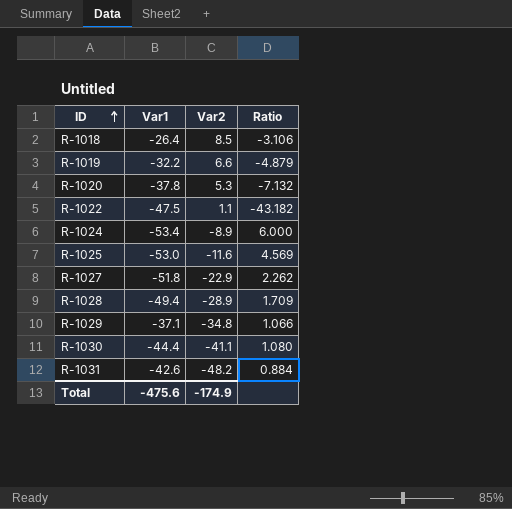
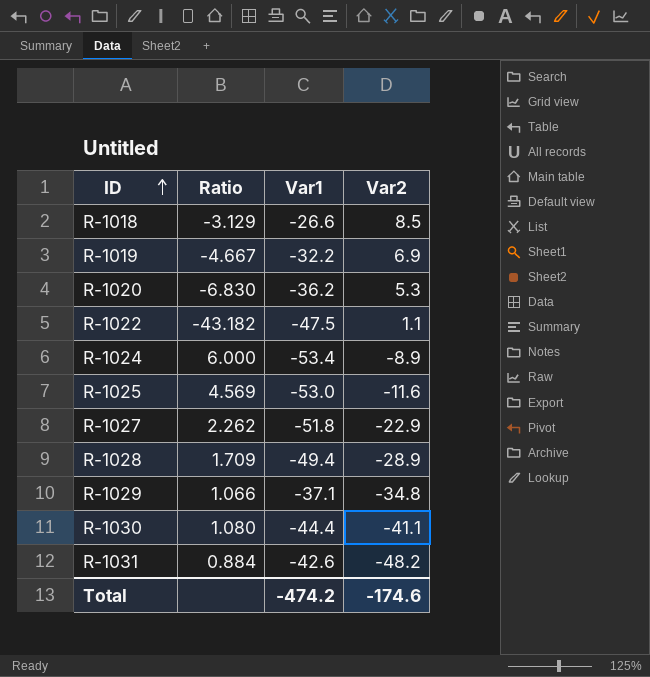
column Ratio | position: 4 -> 2
R-1018 | Ratio: -3.106 -> -3.129
R-1018 | Var1: -26.4 -> -26.6
R-1019 | Ratio: -4.879 -> -4.667
R-1019 | Var2: 6.6 -> 6.9
R-1020 | Ratio: -7.132 -> -6.830
R-1020 | Var1: -37.8 -> -36.2
Total | Var1: -475.6 -> -474.2
Total | Var2: -174.9 -> -174.6

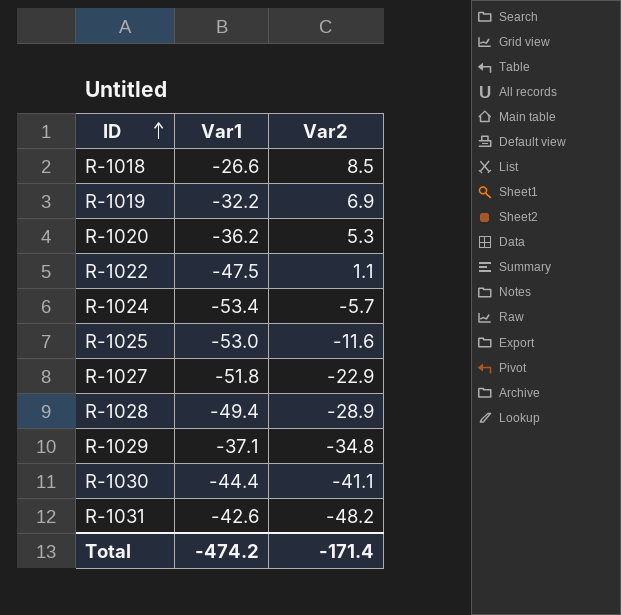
column Ratio | formula: [Var1] / [Var2] -> none
R-1024 | Var2: -8.9 -> -5.7
Total | Var2: -174.6 -> -171.4

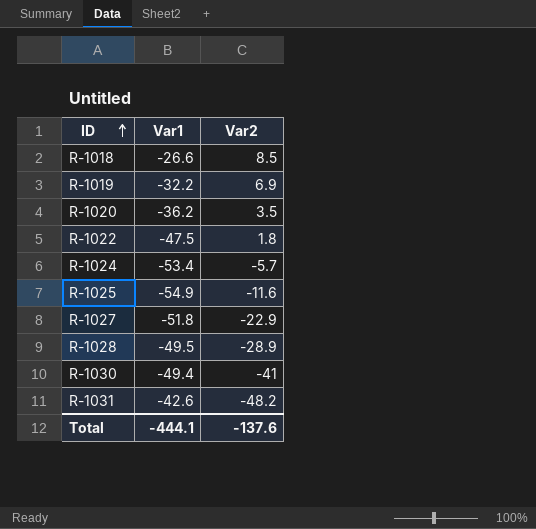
row R-1029: -37.1 | -34.8 -> none
R-1020 | Var2: 5.3 -> 3.5
R-1022 | Var2: 1.1 -> 1.8
R-1025 | Var1: -53.0 -> -54.9
R-1028 | Var1: -49.4 -> -49.5
R-1030 | Var1: -44.4 -> -49.4
R-1030 | Var2: -41.1 -> -41
Total | Var1: -474.2 -> -444.1
Total | Var2: -171.4 -> -137.6

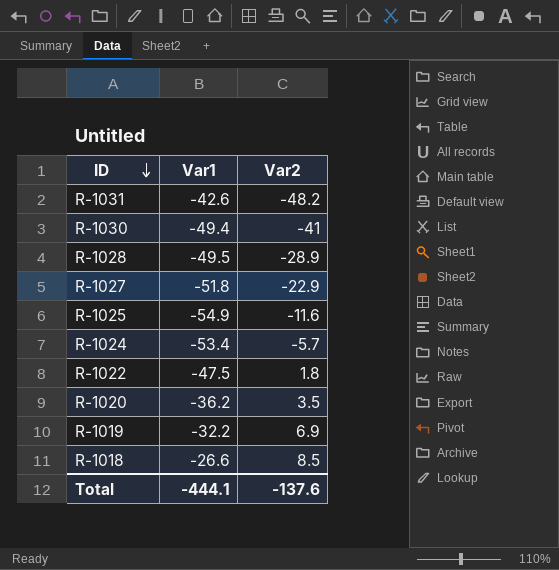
row order: ID ascending -> ID descending

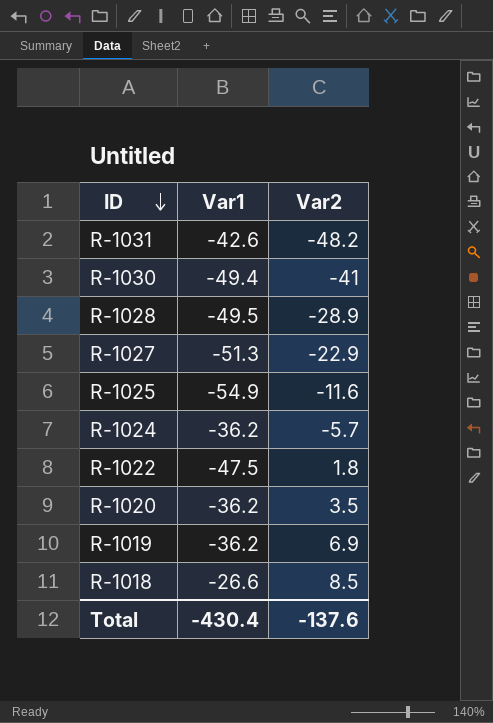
R-1027 | Var1: -51.8 -> -51.3
R-1024 | Var1: -53.4 -> -36.2
R-1019 | Var1: -32.2 -> -36.2
Total | Var1: -444.1 -> -430.4

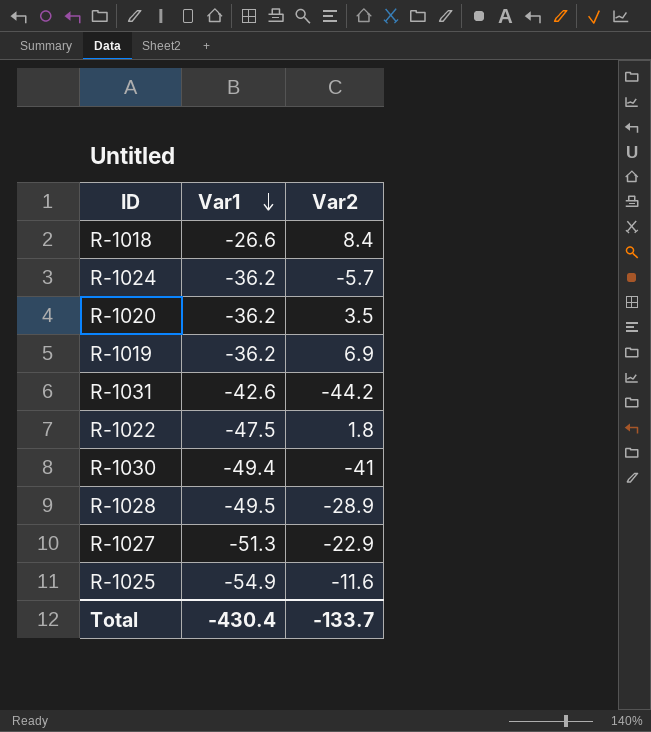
row order: ID descending -> Var1 descending
R-1018 | Var2: 8.5 -> 8.4
R-1031 | Var2: -48.2 -> -44.2
Total | Var2: -137.6 -> -133.7

